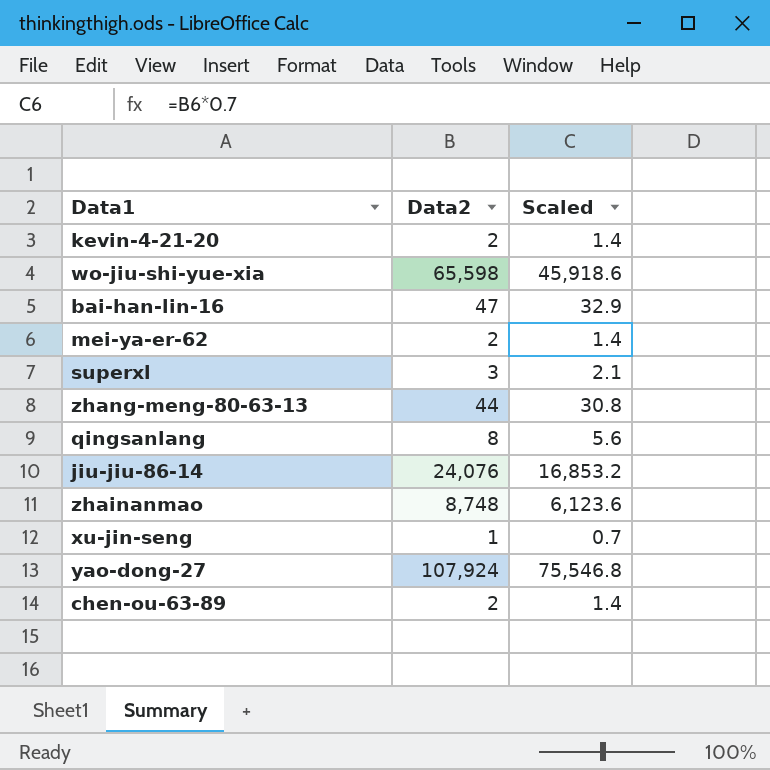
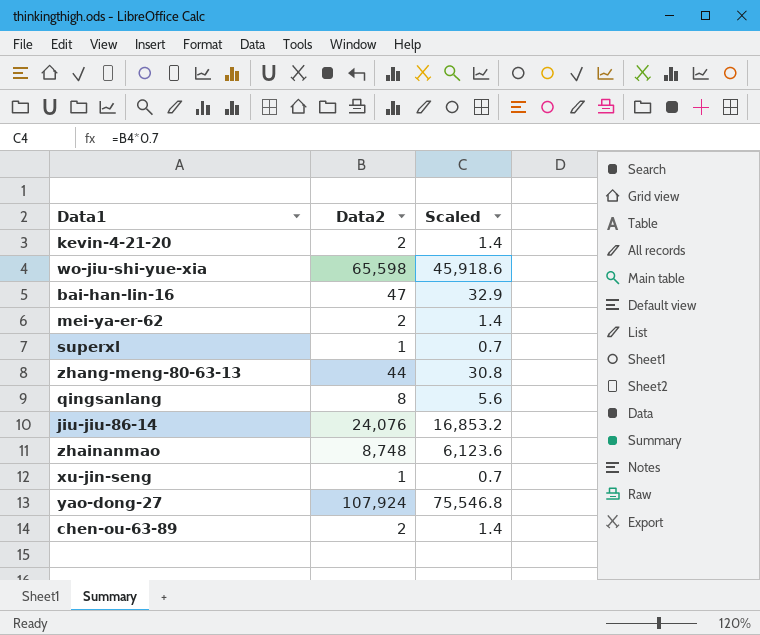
superxl | Data2: 3 -> 1
superxl | Scaled: 2.1 -> 0.7

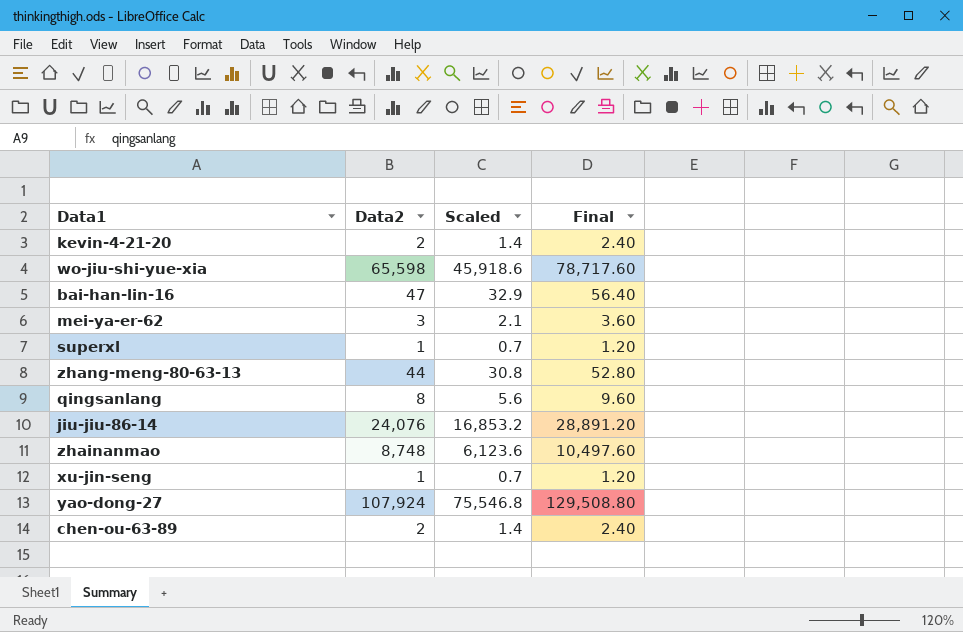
column Final | formula: none -> [Data2] * 1.2
mei-ya-er-62 | Data2: 2 -> 3
mei-ya-er-62 | Scaled: 1.4 -> 2.1

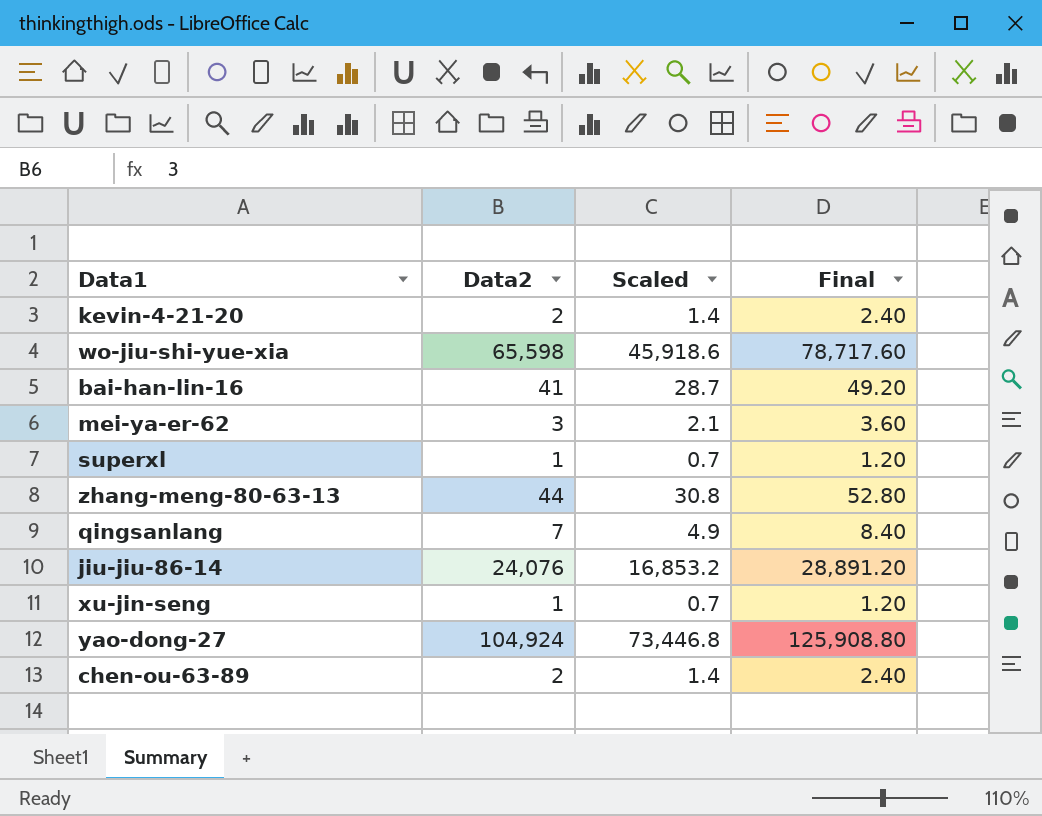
row zhainanmao: 8,748 | 6,123.6 | 10,497.60 -> none
bai-han-lin-16 | Data2: 47 -> 41
bai-han-lin-16 | Scaled: 32.9 -> 28.7
bai-han-lin-16 | Final: 56.40 -> 49.20
qingsanlang | Data2: 8 -> 7
qingsanlang | Scaled: 5.6 -> 4.9
qingsanlang | Final: 9.60 -> 8.40
yao-dong-27 | Data2: 107,924 -> 104,924
yao-dong-27 | Scaled: 75,546.8 -> 73,446.8
yao-dong-27 | Final: 129,508.80 -> 125,908.80

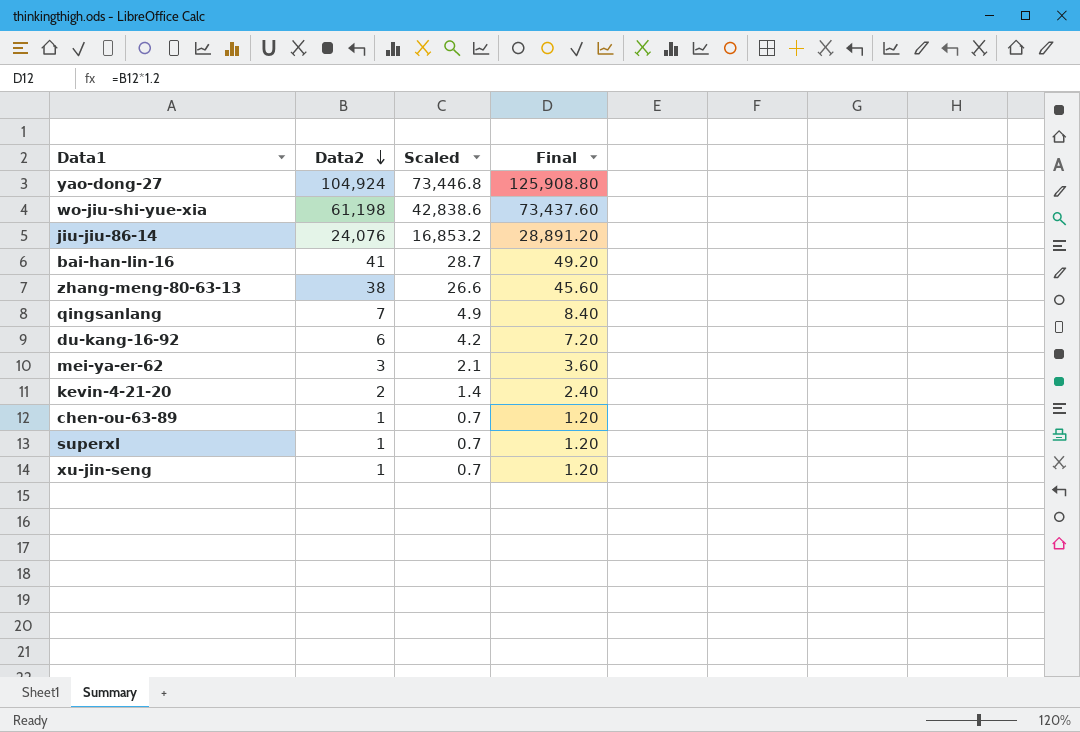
row order: none -> Data2 descending
wo-jiu-shi-yue-xia | Data2: 65,598 -> 61,198
wo-jiu-shi-yue-xia | Scaled: 45,918.6 -> 42,838.6
wo-jiu-shi-yue-xia | Final: 78,717.60 -> 73,437.60
zhang-meng-80-63-13 | Data2: 44 -> 38
zhang-meng-80-63-13 | Scaled: 30.8 -> 26.6
zhang-meng-80-63-13 | Final: 52.80 -> 45.60
row du-kang-16-92: none -> 6 | 4.2 | 7.20
chen-ou-63-89 | Data2: 2 -> 1
chen-ou-63-89 | Scaled: 1.4 -> 0.7
chen-ou-63-89 | Final: 2.40 -> 1.20

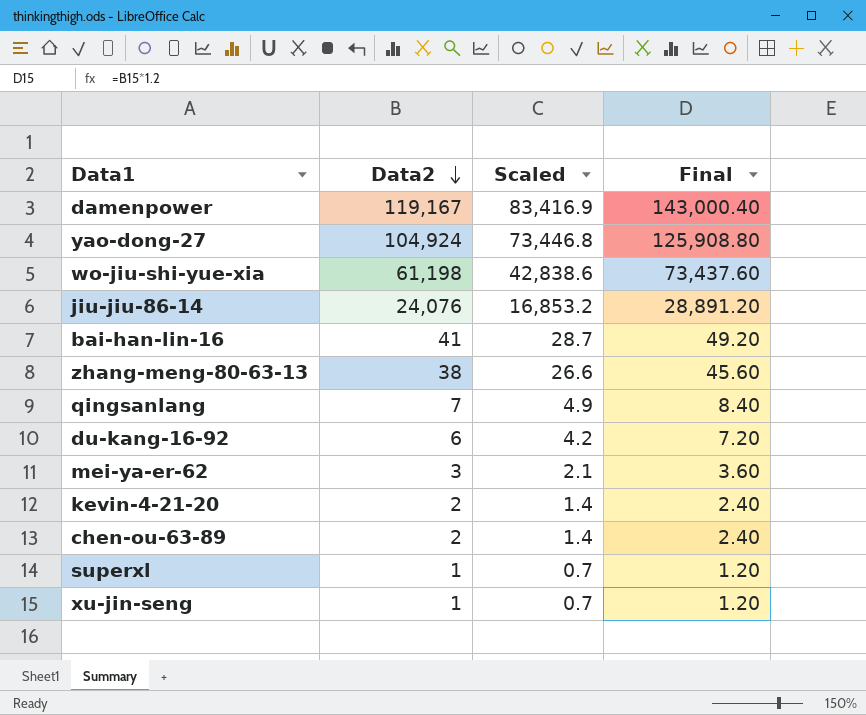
row damenpower: none -> 119,167 | 83,416.9 | 143,000.40
chen-ou-63-89 | Data2: 1 -> 2
chen-ou-63-89 | Scaled: 0.7 -> 1.4
chen-ou-63-89 | Final: 1.20 -> 2.40

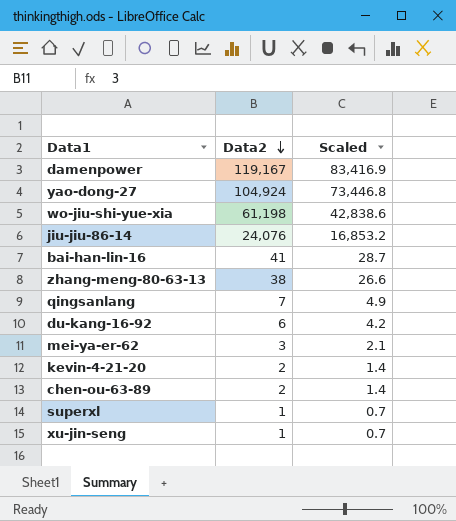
column Final | formula: [Data2] * 1.2 -> none

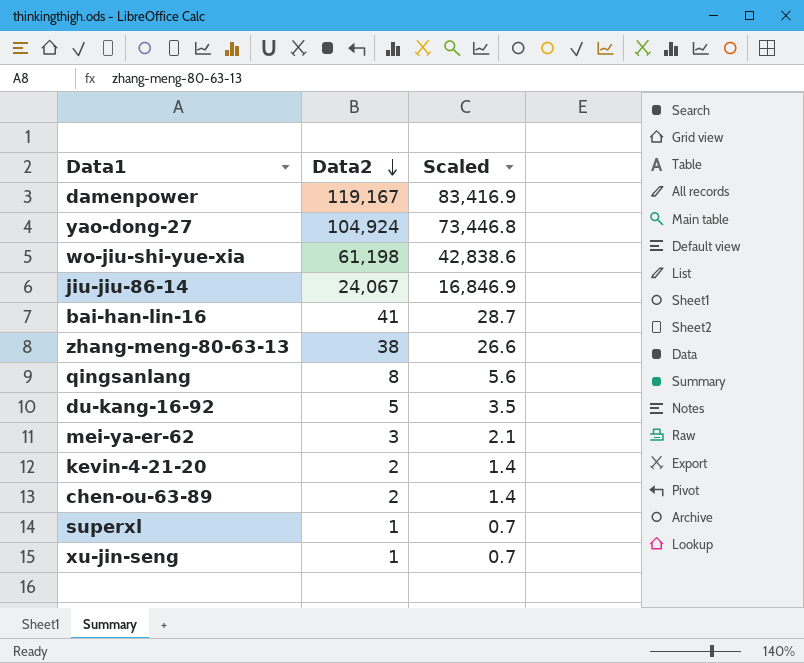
jiu-jiu-86-14 | Data2: 24,076 -> 24,067
jiu-jiu-86-14 | Scaled: 16,853.2 -> 16,846.9
qingsanlang | Data2: 7 -> 8
qingsanlang | Scaled: 4.9 -> 5.6
du-kang-16-92 | Data2: 6 -> 5
du-kang-16-92 | Scaled: 4.2 -> 3.5

